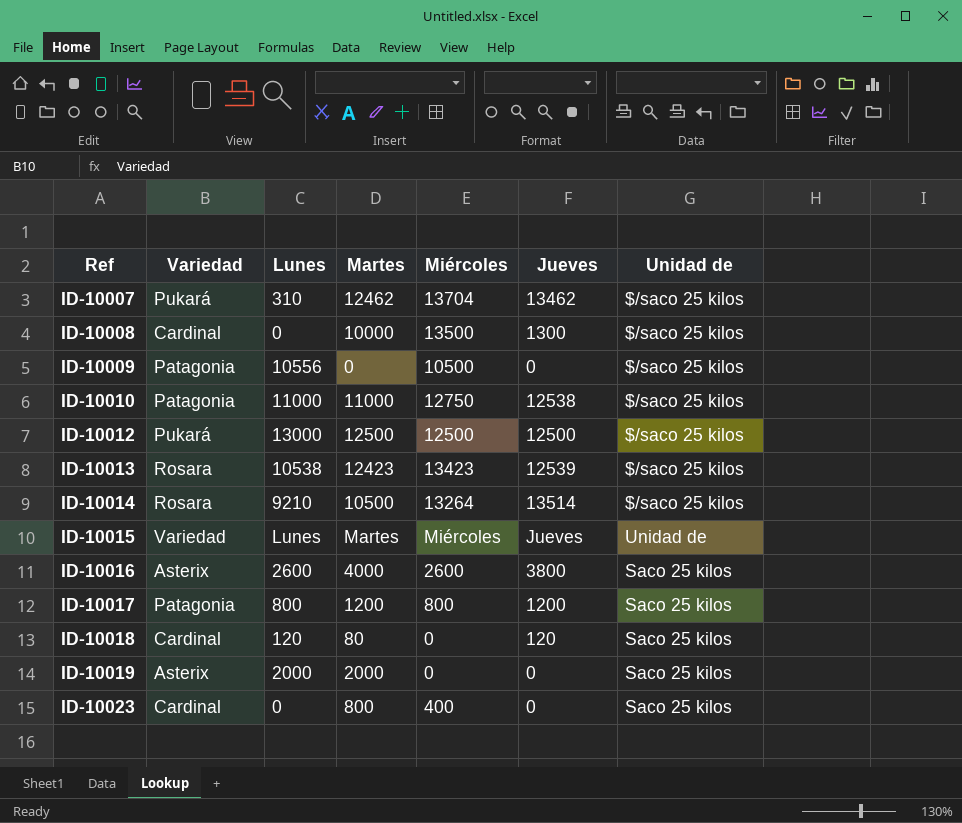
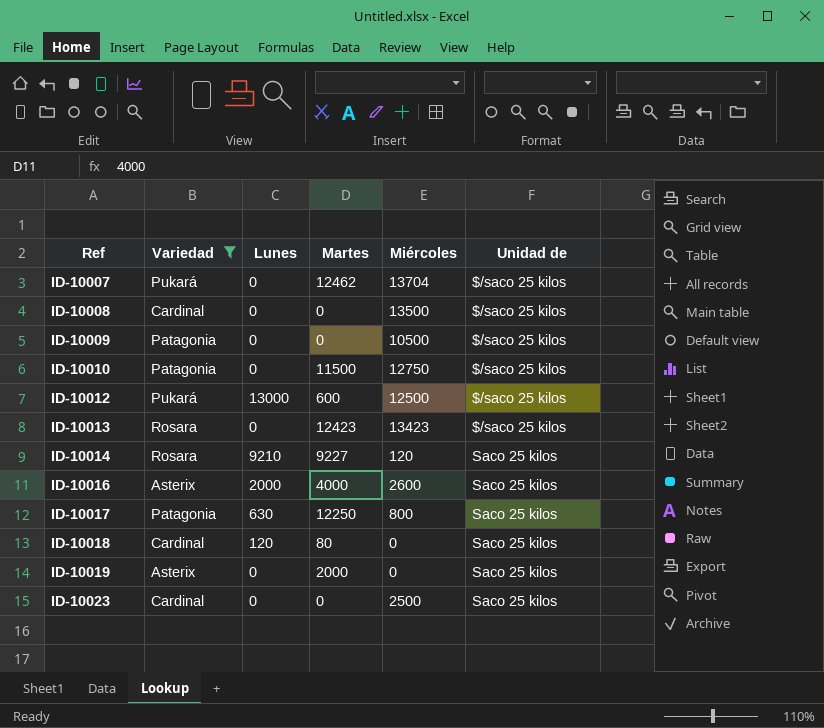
filter: none -> Variedad != Variedad
column Jueves | position: 6 -> none
ID-10007 | Lunes: 310 -> 0
ID-10008 | Martes: 10000 -> 0
ID-10009 | Lunes: 10556 -> 0
ID-10010 | Lunes: 11000 -> 0
ID-10010 | Martes: 11000 -> 11500
ID-10012 | Martes: 12500 -> 600
ID-10013 | Lunes: 10538 -> 0
ID-10014 | Martes: 10500 -> 9227
ID-10014 | Miércoles: 13264 -> 120
ID-10014 | Unidad de: $/saco 25 kilos -> Saco 25 kilos
ID-10016 | Lunes: 2600 -> 2000
ID-10017 | Lunes: 800 -> 630
ID-10017 | Martes: 1200 -> 12250
ID-10019 | Lunes: 2000 -> 0
ID-10023 | Martes: 800 -> 0
ID-10023 | Miércoles: 400 -> 2500

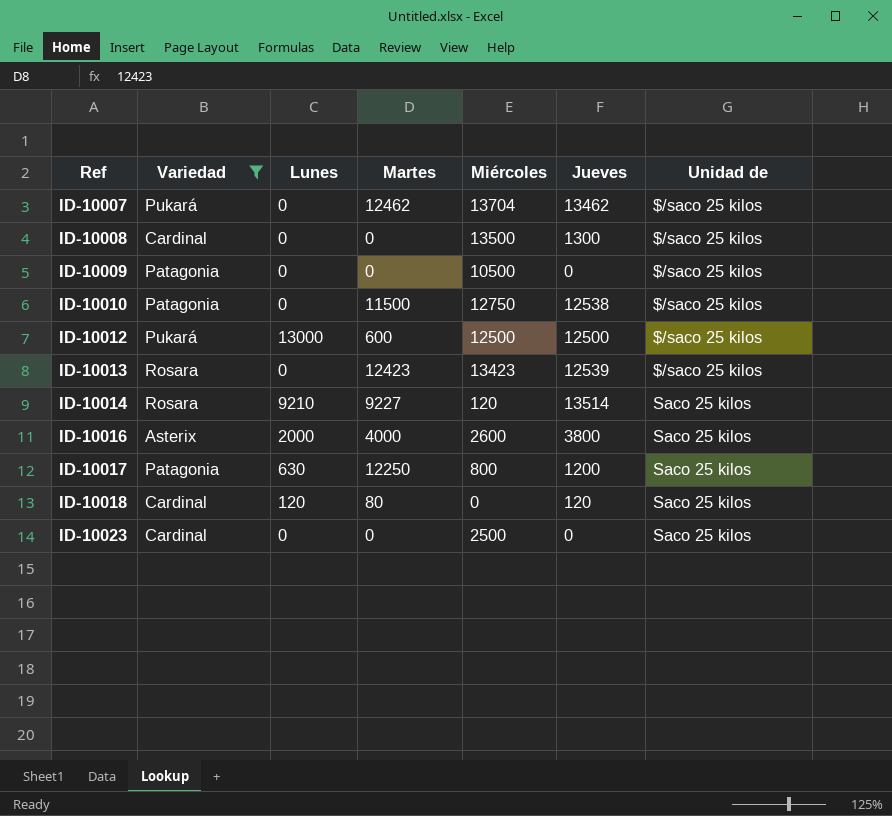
column Jueves | position: none -> 6
row ID-10019: Asterix | 0 | 2000 | 0 | Saco 25 kilos -> none

